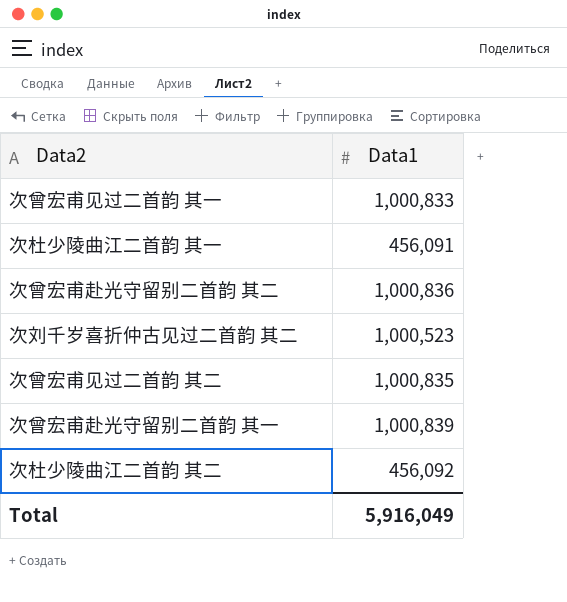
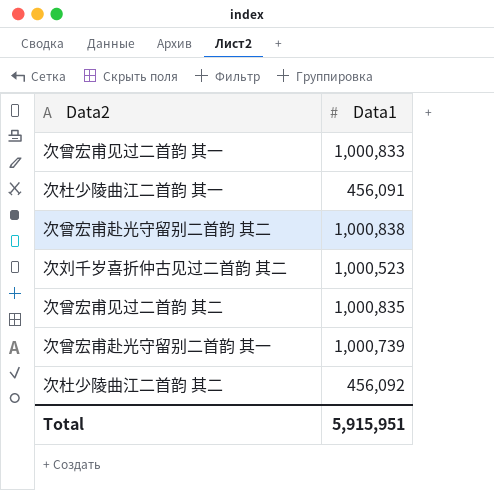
次曾宏甫赴光守留别二首韵 其二 | Data1: 1,000,836 -> 1,000,838
次曾宏甫赴光守留别二首韵 其一 | Data1: 1,000,839 -> 1,000,739
Total | Data1: 5,916,049 -> 5,915,951

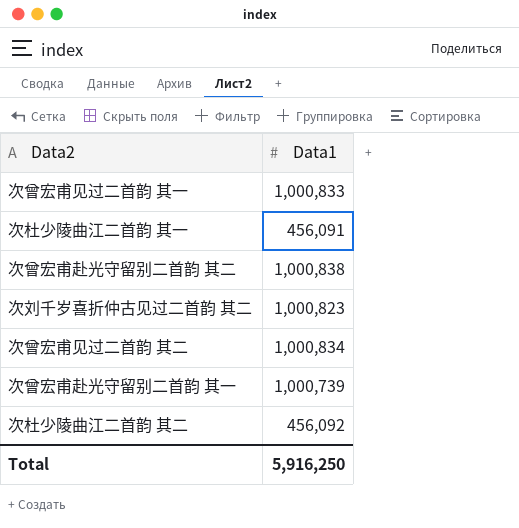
次刘千岁喜折仲古见过二首韵 其二 | Data1: 1,000,523 -> 1,000,823
次曾宏甫见过二首韵 其二 | Data1: 1,000,835 -> 1,000,834
Total | Data1: 5,915,951 -> 5,916,250

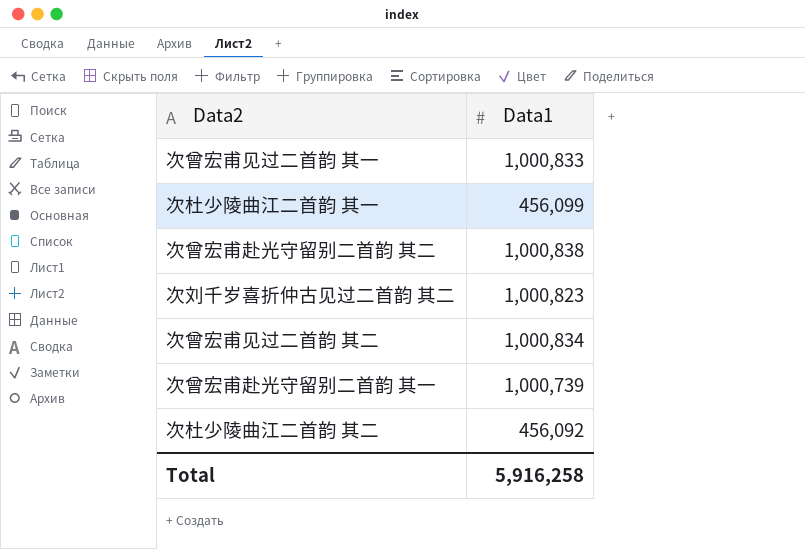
次杜少陵曲江二首韵 其一 | Data1: 456,091 -> 456,099
Total | Data1: 5,916,250 -> 5,916,258

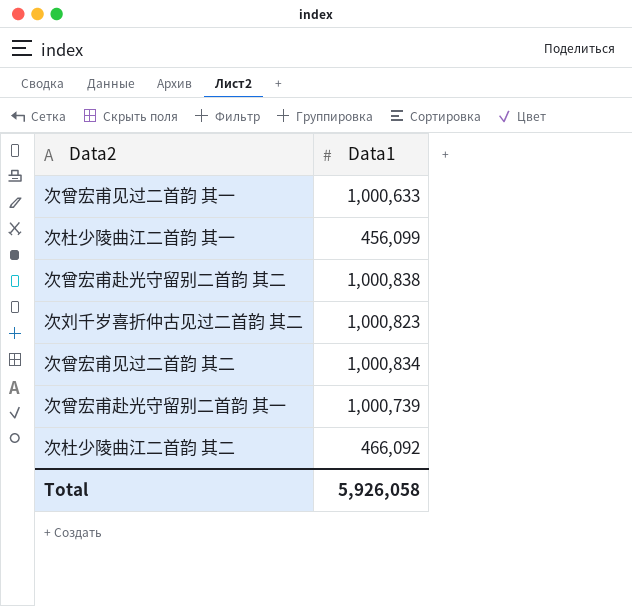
次曾宏甫见过二首韵 其一 | Data1: 1,000,833 -> 1,000,633
次杜少陵曲江二首韵 其二 | Data1: 456,092 -> 466,092
Total | Data1: 5,916,258 -> 5,926,058

